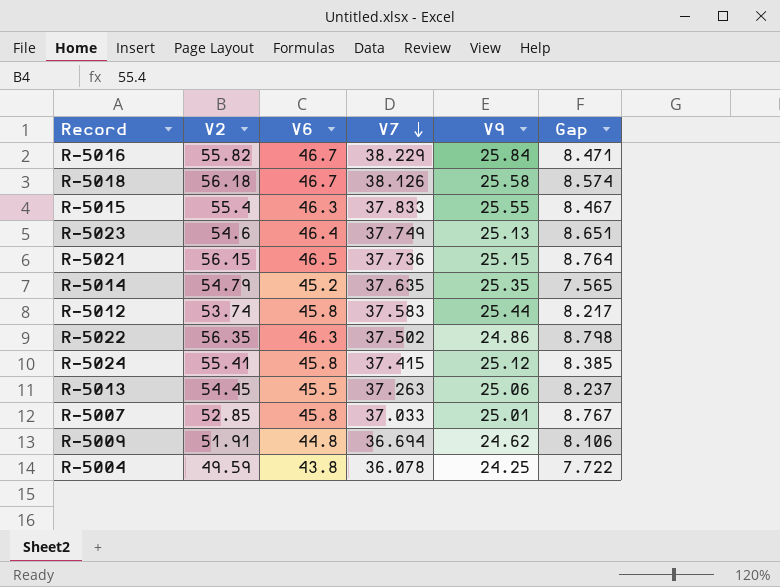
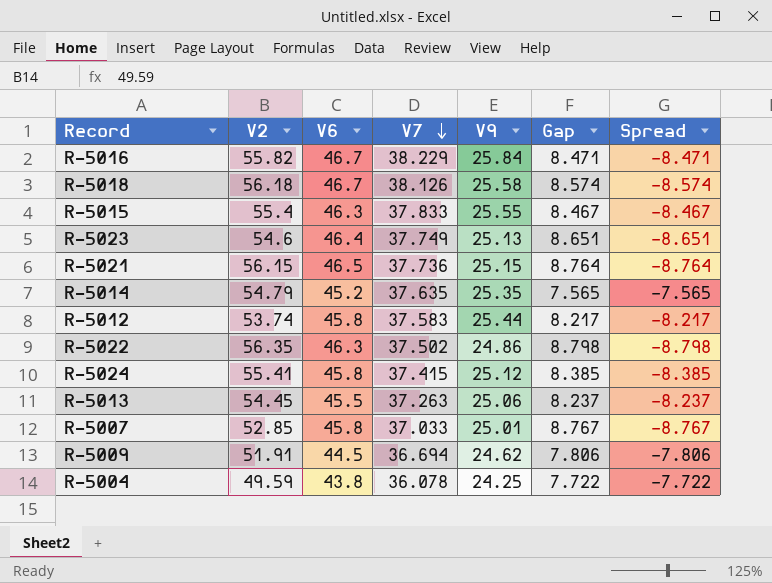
column Spread | formula: none -> [V7] - [V6]
R-5009 | V6: 44.8 -> 44.5
R-5009 | Gap: 8.106 -> 7.806

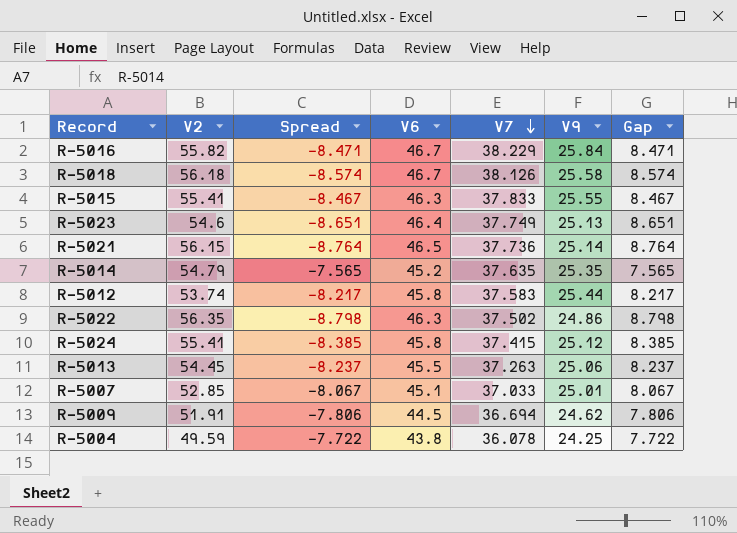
column Spread | position: 7 -> 3
R-5015 | V2: 55.4 -> 55.41
R-5021 | V9: 25.15 -> 25.14
R-5007 | Spread: -8.767 -> -8.067
R-5007 | V6: 45.8 -> 45.1
R-5007 | Gap: 8.767 -> 8.067

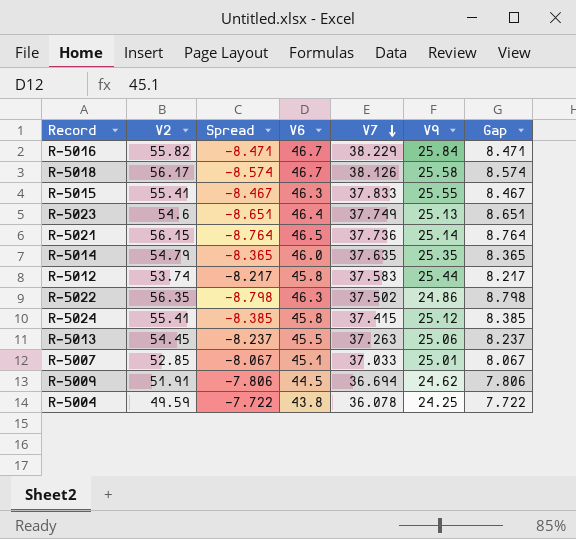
R-5018 | V2: 56.18 -> 56.17
R-5014 | Spread: -7.565 -> -8.365
R-5014 | V6: 45.2 -> 46.0
R-5014 | Gap: 7.565 -> 8.365

